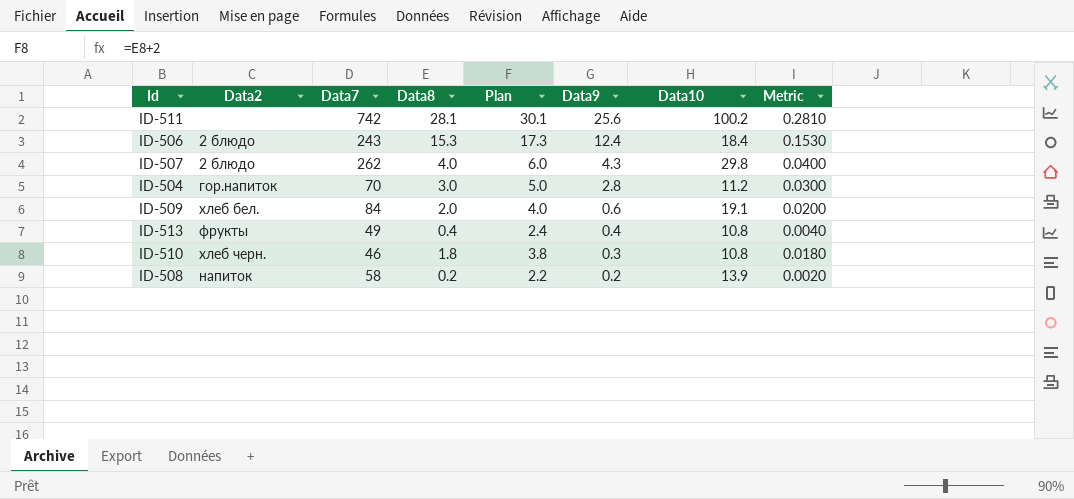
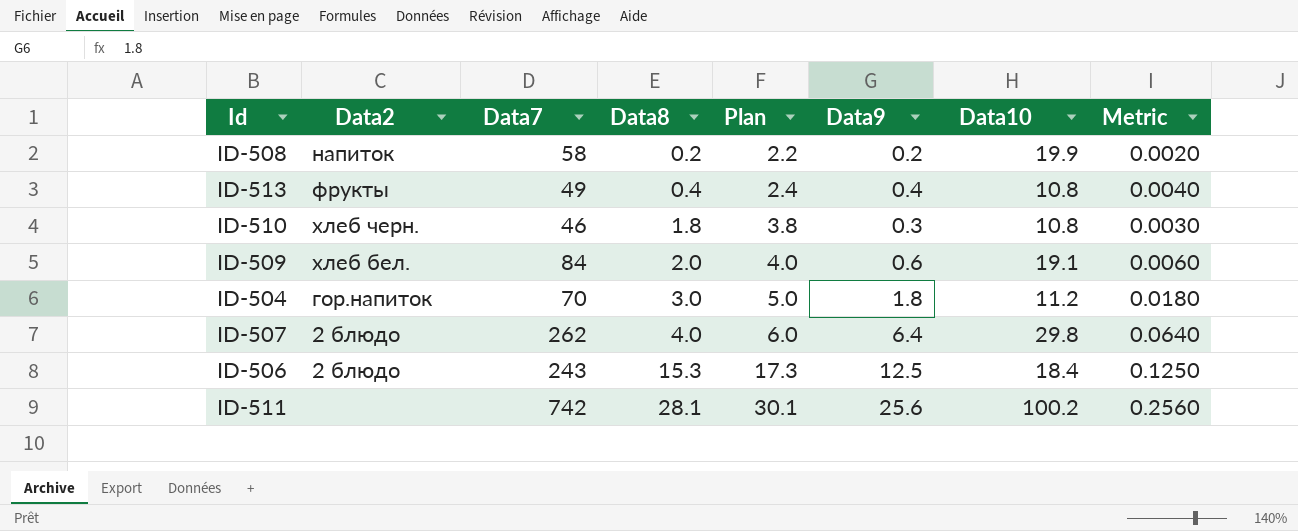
row order: Data9 descending -> Data8 ascending
column Metric | formula: [Data8] * 0.01 -> [Data9] * 0.01
ID-508 | Data10: 13.9 -> 19.9
ID-504 | Data9: 2.8 -> 1.8
ID-507 | Data9: 4.3 -> 6.4
ID-506 | Data9: 12.4 -> 12.5

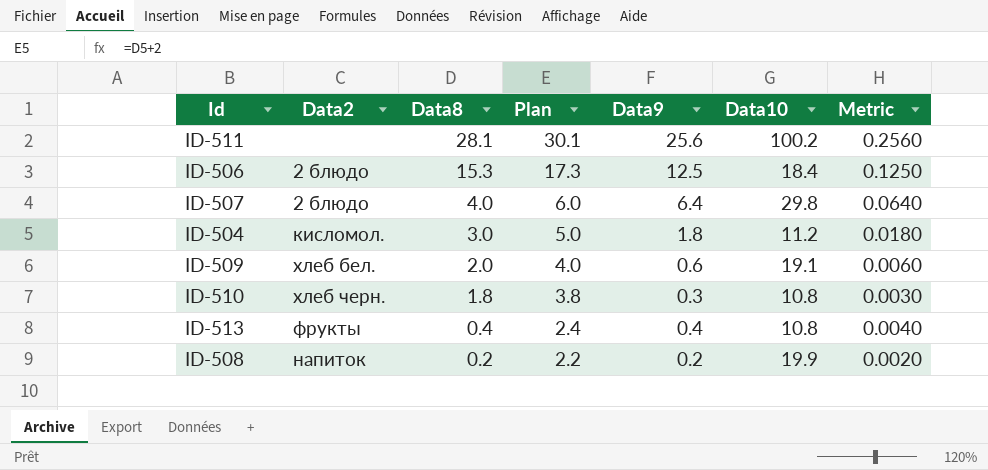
row order: Data8 ascending -> Data8 descending
column Data7 | position: 3 -> none
ID-504 | Data2: гор.напиток -> кисломол.

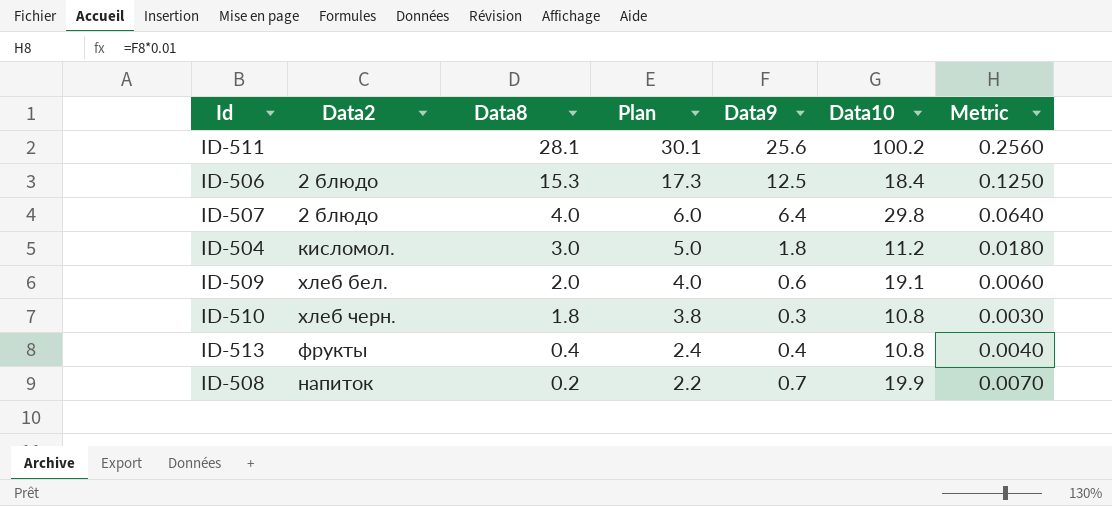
ID-508 | Data9: 0.2 -> 0.7
ID-508 | Metric: 0.0020 -> 0.0070

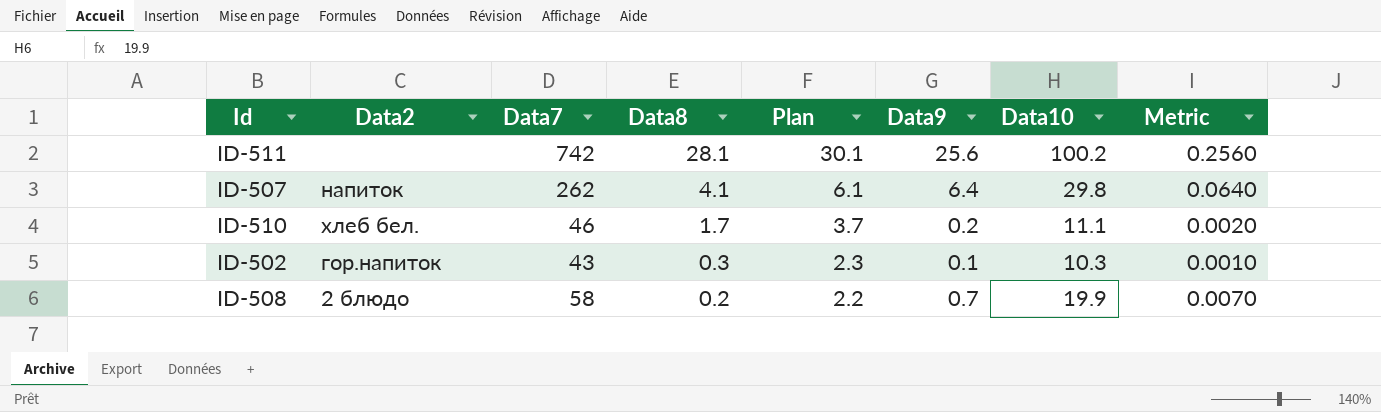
column Data7 | position: none -> 3
row ID-506: 2 блюдо | 15.3 | 17.3 | 12.5 | 18.4 | 0.1250 -> none
row ID-504: кисломол. | 3.0 | 5.0 | 1.8 | 11.2 | 0.0180 -> none
row ID-509: хлеб бел. | 2.0 | 4.0 | 0.6 | 19.1 | 0.0060 -> none
row ID-513: фрукты | 0.4 | 2.4 | 0.4 | 10.8 | 0.0040 -> none
ID-507 | Data2: 2 блюдо -> напиток
ID-507 | Data8: 4.0 -> 4.1
ID-507 | Plan: 6.0 -> 6.1
ID-510 | Data2: хлеб черн. -> хлеб бел.
ID-510 | Data8: 1.8 -> 1.7
ID-510 | Plan: 3.8 -> 3.7
ID-510 | Data9: 0.3 -> 0.2
ID-510 | Data10: 10.8 -> 11.1
ID-510 | Metric: 0.0030 -> 0.0020
row ID-502: none -> гор.напиток | 43 | 0.3 | 2.3 | 0.1 | 10.3 | 0.0010
ID-508 | Data2: напиток -> 2 блюдо

